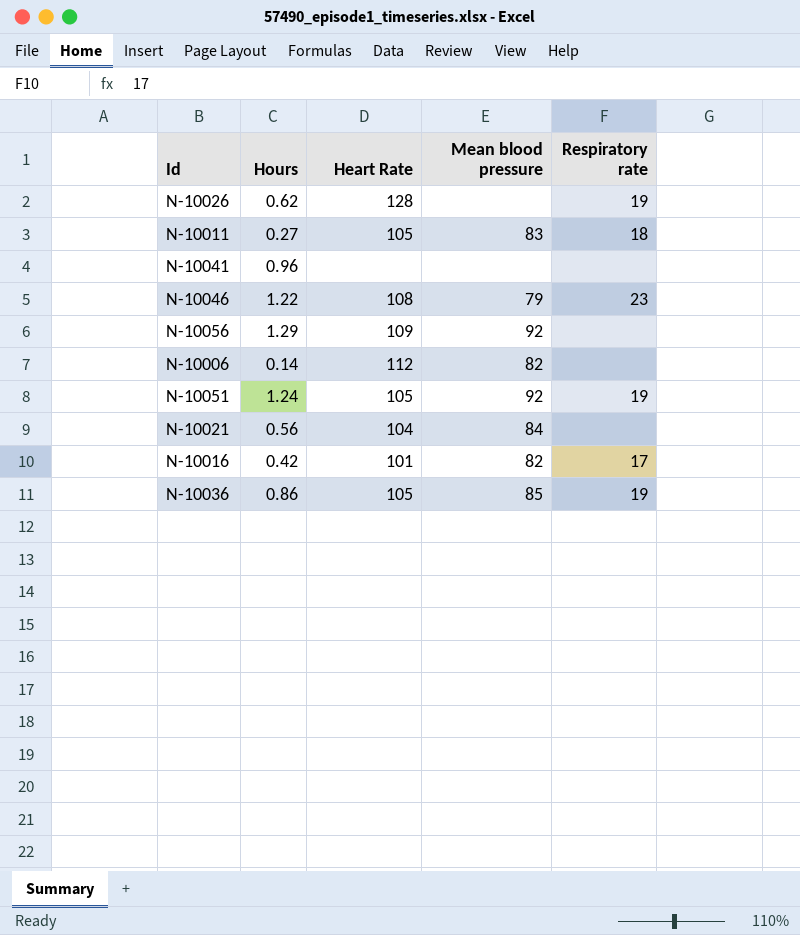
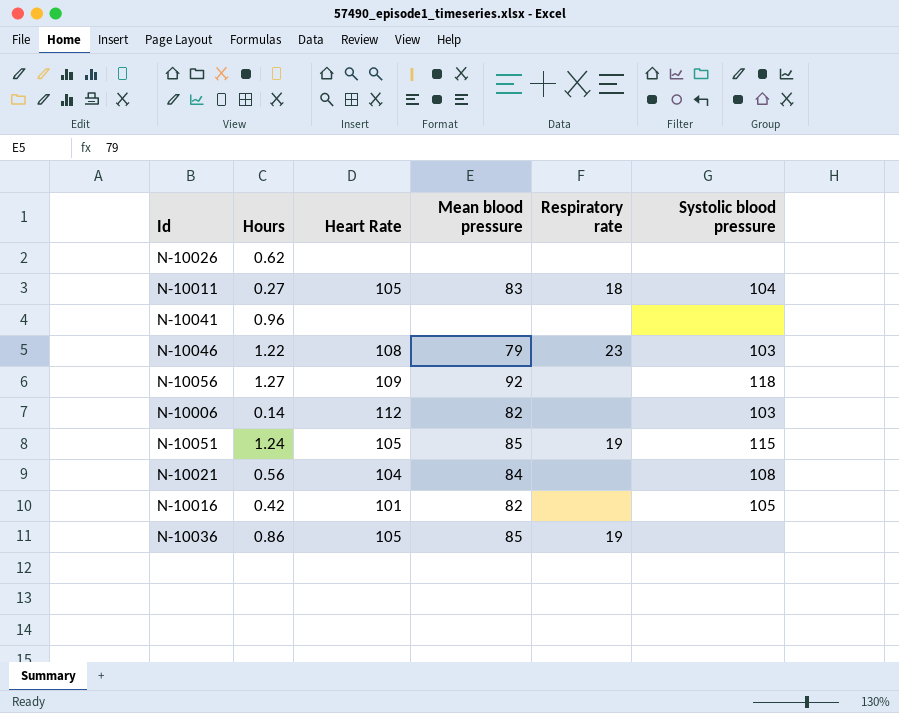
column Systolic blood pressure | position: none -> 6
N-10026 | Heart Rate: 128 -> none
N-10026 | Respiratory rate: 19 -> none
N-10056 | Hours: 1.29 -> 1.27
N-10051 | Mean blood pressure: 92 -> 85
N-10016 | Respiratory rate: 17 -> none

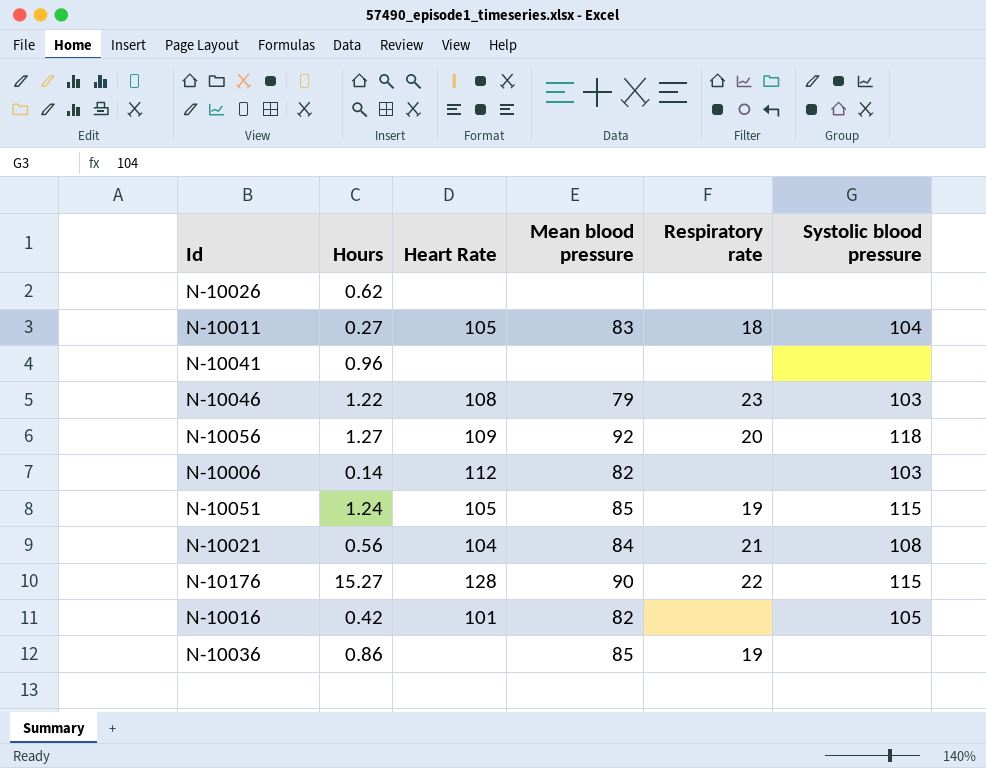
N-10056 | Respiratory rate: none -> 20
N-10021 | Respiratory rate: none -> 21
row N-10176: none -> 15.27 | 128 | 90 | 22 | 115
N-10036 | Heart Rate: 105 -> none

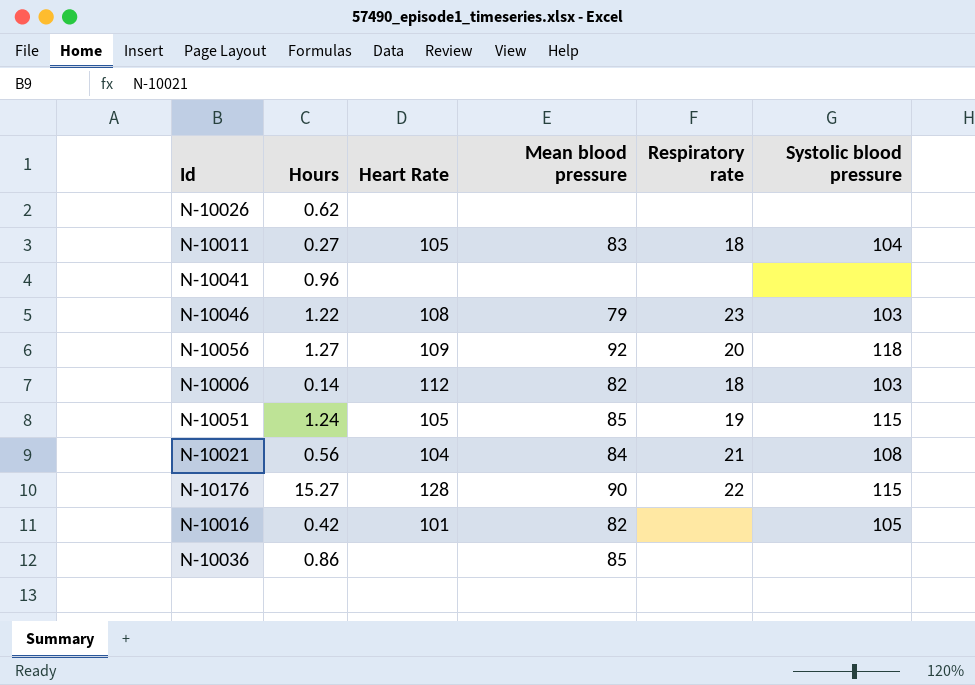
N-10006 | Respiratory rate: none -> 18
N-10036 | Respiratory rate: 19 -> none

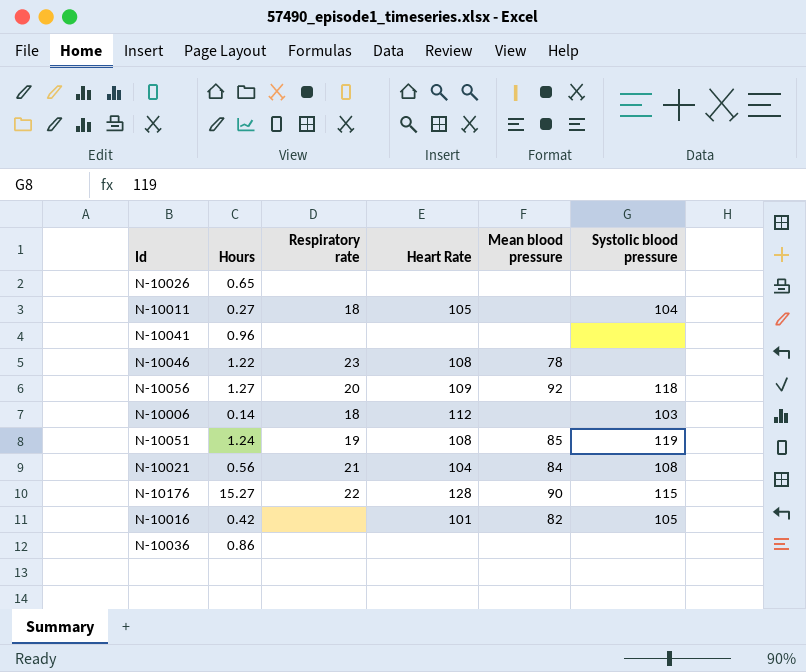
column Respiratory rate | position: 5 -> 3
N-10026 | Hours: 0.62 -> 0.65
N-10011 | Mean blood pressure: 83 -> none
N-10046 | Mean blood pressure: 79 -> 78
N-10046 | Systolic blood pressure: 103 -> none
N-10006 | Mean blood pressure: 82 -> none
N-10051 | Heart Rate: 105 -> 108
N-10051 | Systolic blood pressure: 115 -> 119
N-10036 | Mean blood pressure: 85 -> none

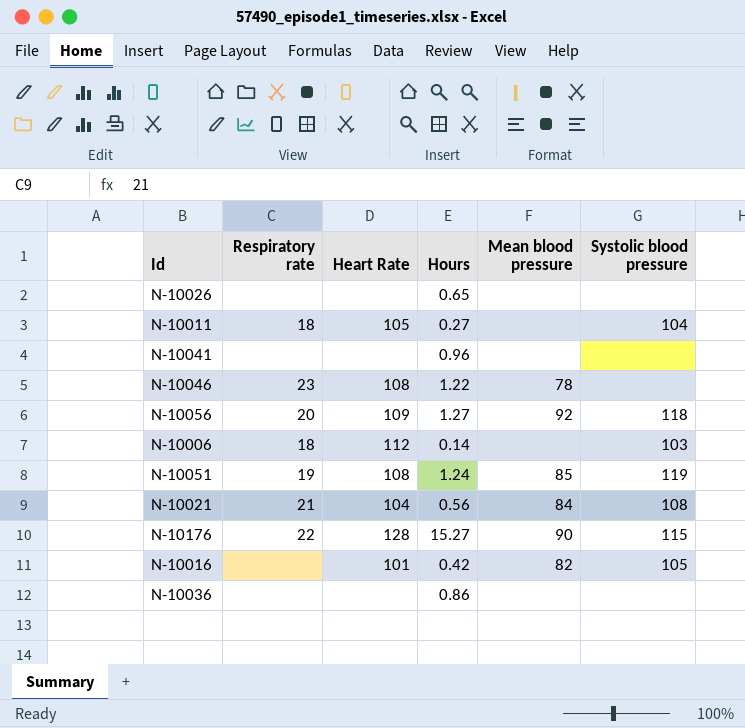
column Hours | position: 2 -> 4

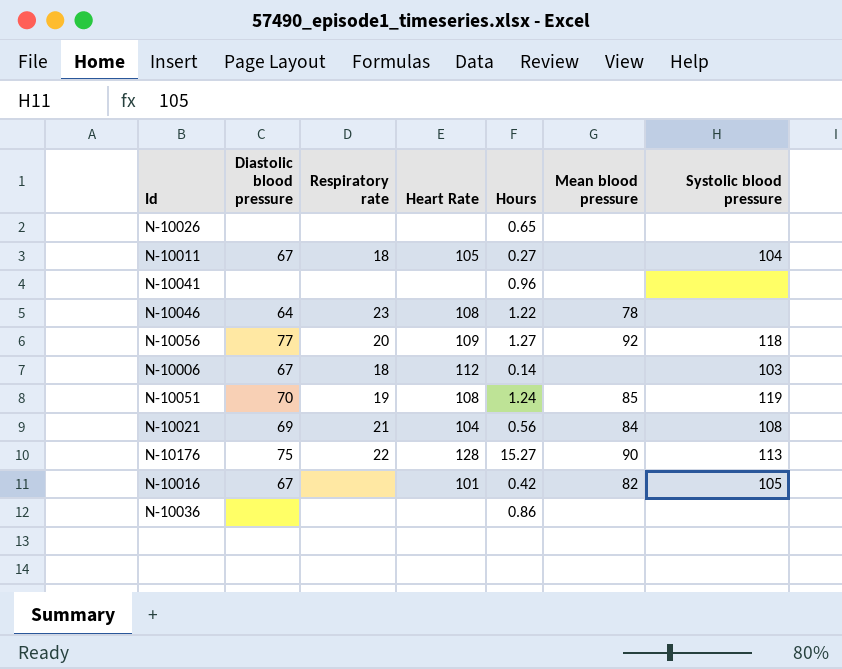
column Diastolic blood pressure | position: none -> 2
N-10176 | Systolic blood pressure: 115 -> 113

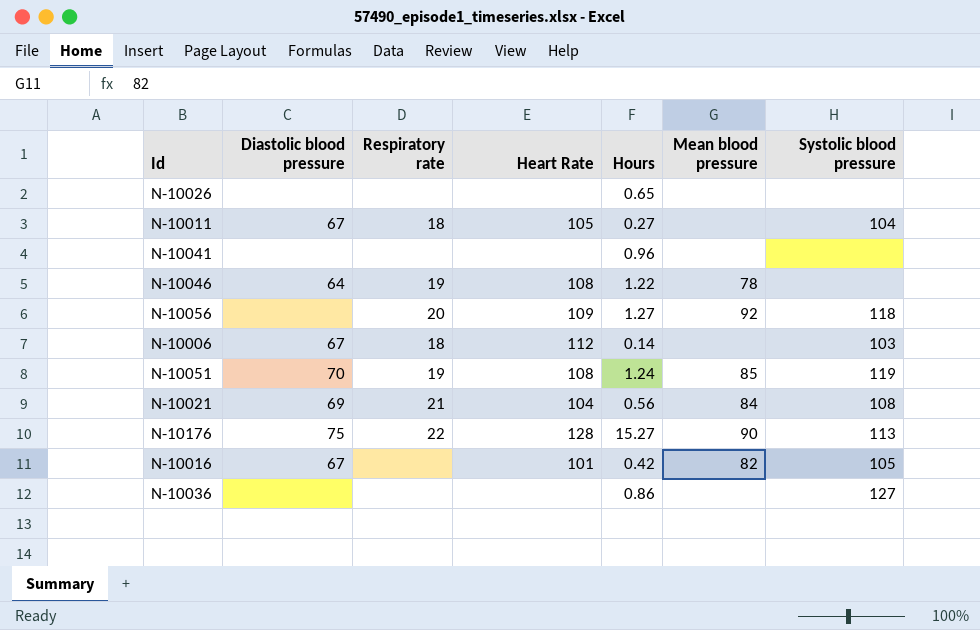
N-10046 | Respiratory rate: 23 -> 19
N-10056 | Diastolic blood pressure: 77 -> none
N-10036 | Systolic blood pressure: none -> 127

